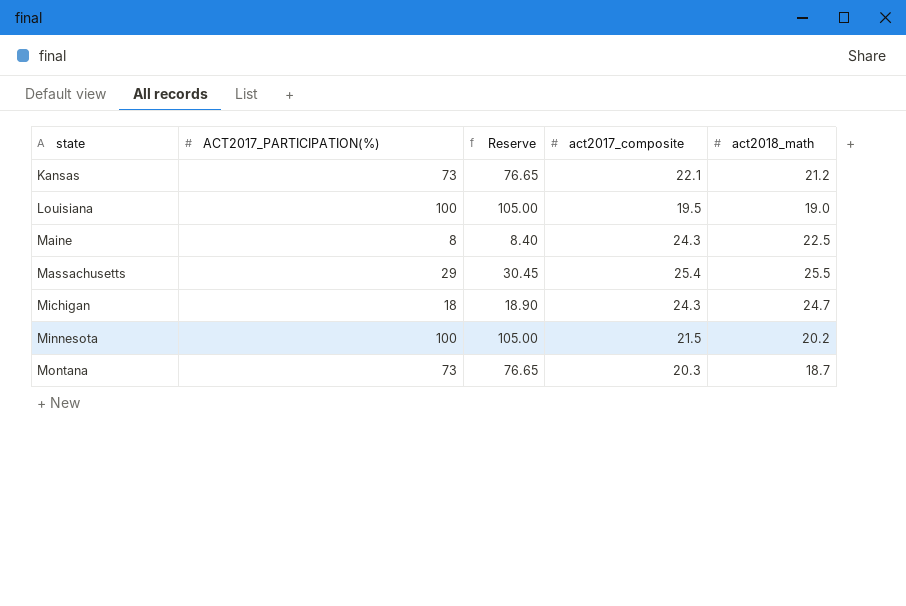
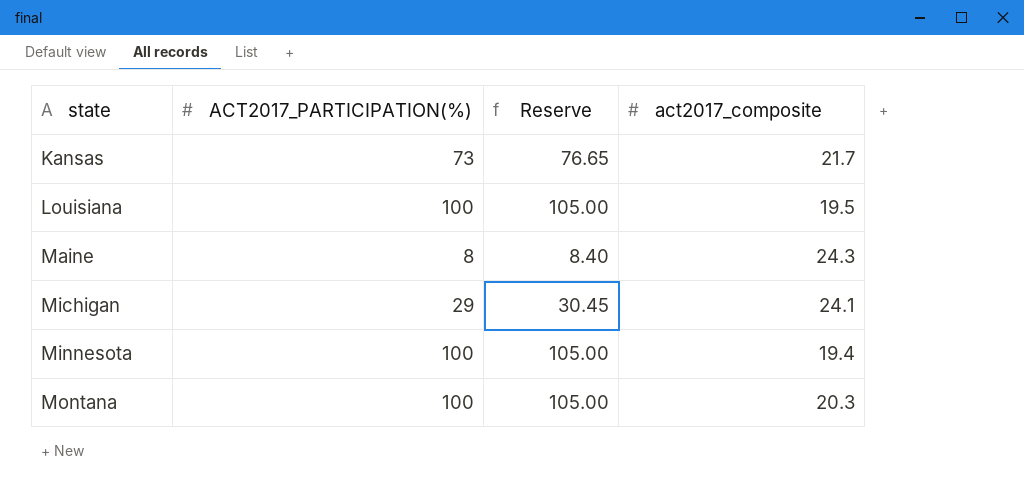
column act2018_math | position: 5 -> none
row Massachusetts: 29 | 30.45 | 25.4 | 25.5 -> none
Kansas | act2017_composite: 22.1 -> 21.7
Michigan | ACT2017_PARTICIPATION(%): 18 -> 29
Michigan | Reserve: 18.90 -> 30.45
Michigan | act2017_composite: 24.3 -> 24.1
Minnesota | act2017_composite: 21.5 -> 19.4
Montana | ACT2017_PARTICIPATION(%): 73 -> 100
Montana | Reserve: 76.65 -> 105.00

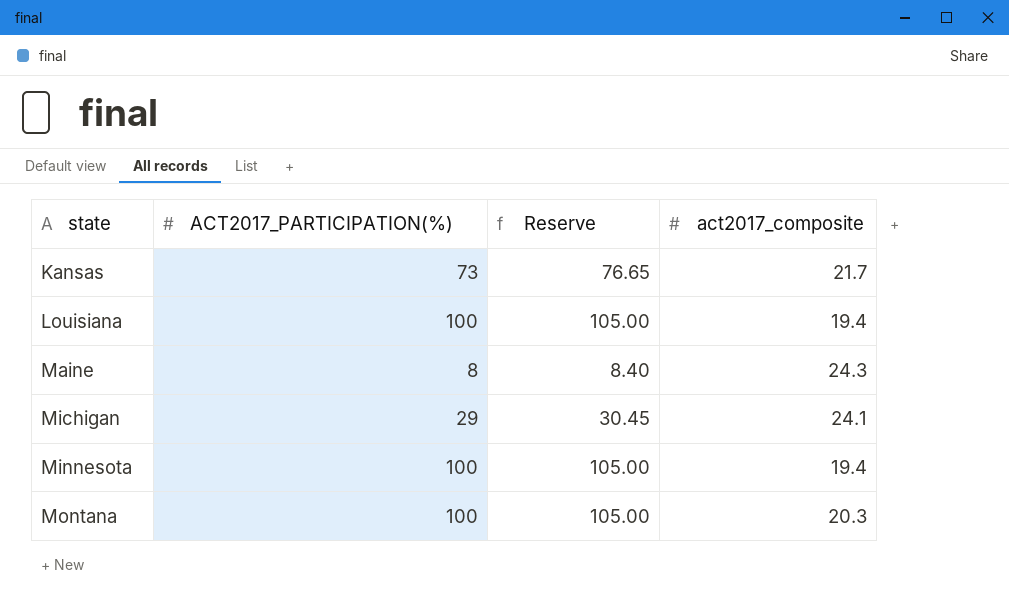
Louisiana | act2017_composite: 19.5 -> 19.4

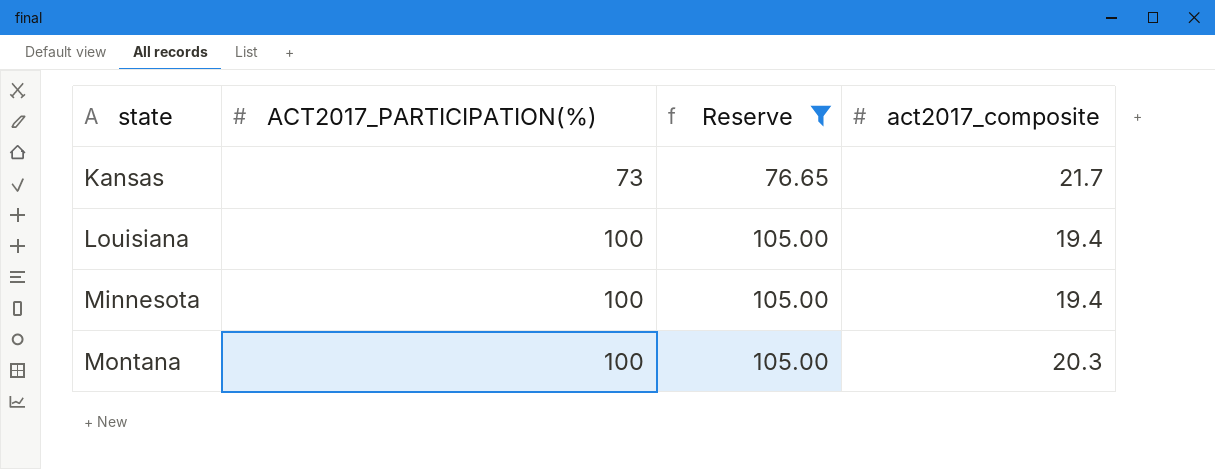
filter: none -> Reserve >= 76.65

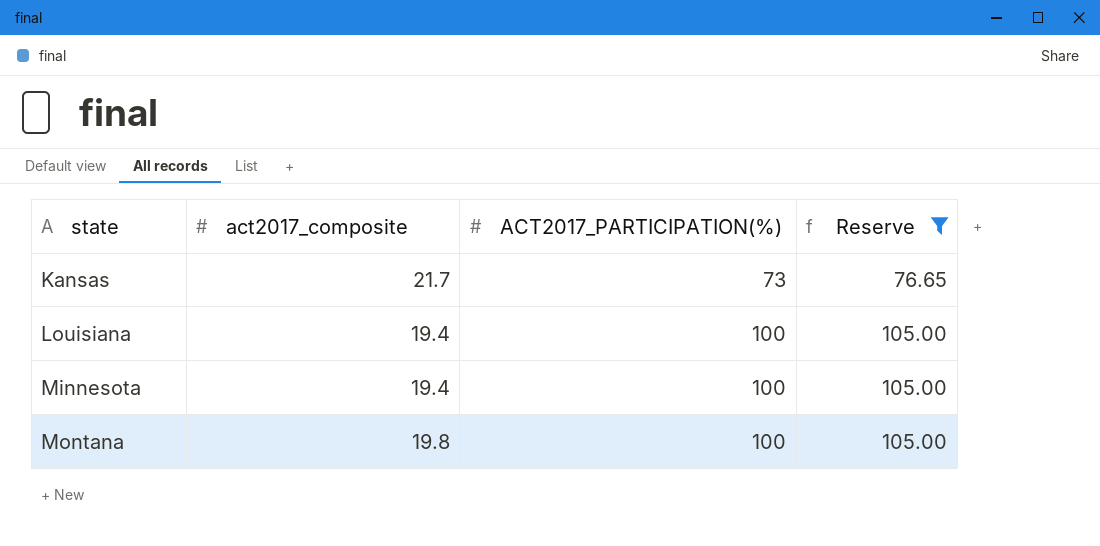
column act2017_composite | position: 4 -> 2
Montana | act2017_composite: 20.3 -> 19.8

